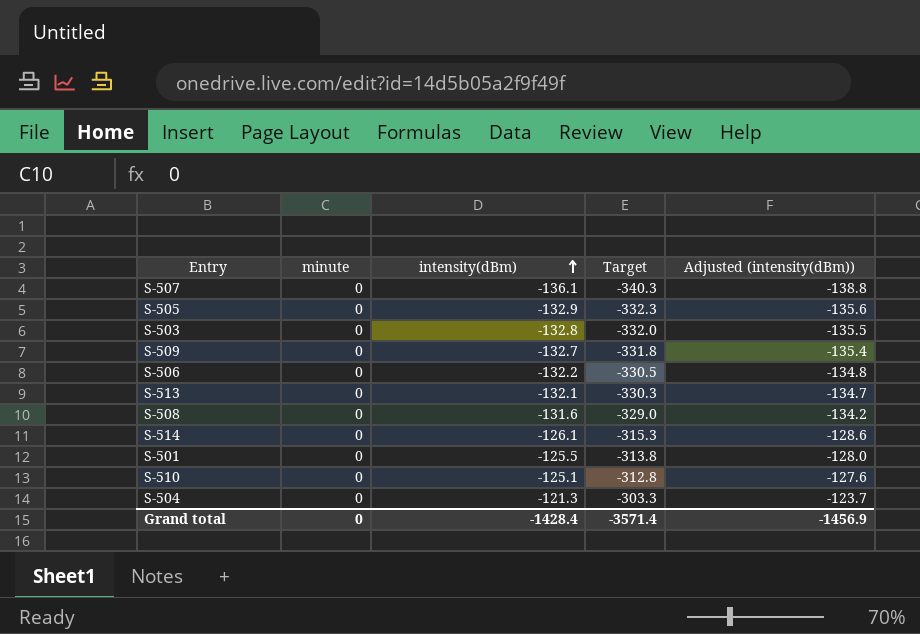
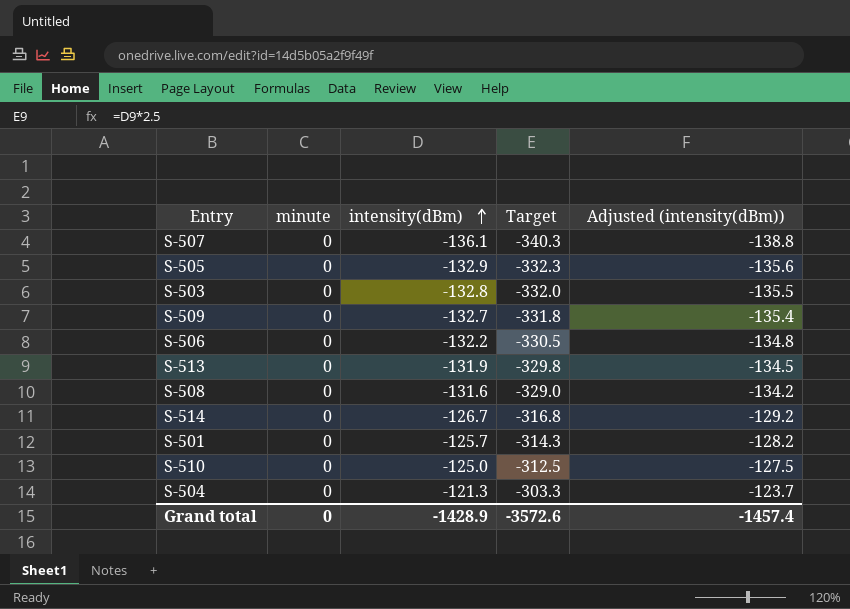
S-513 | intensity(dBm): -132.1 -> -131.9
S-513 | Target: -330.3 -> -329.8
S-513 | Adjusted (intensity(dBm)): -134.7 -> -134.5
S-514 | intensity(dBm): -126.1 -> -126.7
S-514 | Target: -315.3 -> -316.8
S-514 | Adjusted (intensity(dBm)): -128.6 -> -129.2
S-501 | intensity(dBm): -125.5 -> -125.7
S-501 | Target: -313.8 -> -314.3
S-501 | Adjusted (intensity(dBm)): -128.0 -> -128.2
S-510 | intensity(dBm): -125.1 -> -125.0
S-510 | Target: -312.8 -> -312.5
S-510 | Adjusted (intensity(dBm)): -127.6 -> -127.5
Grand total | intensity(dBm): -1428.4 -> -1428.9
Grand total | Target: -3571.4 -> -3572.6
Grand total | Adjusted (intensity(dBm)): -1456.9 -> -1457.4

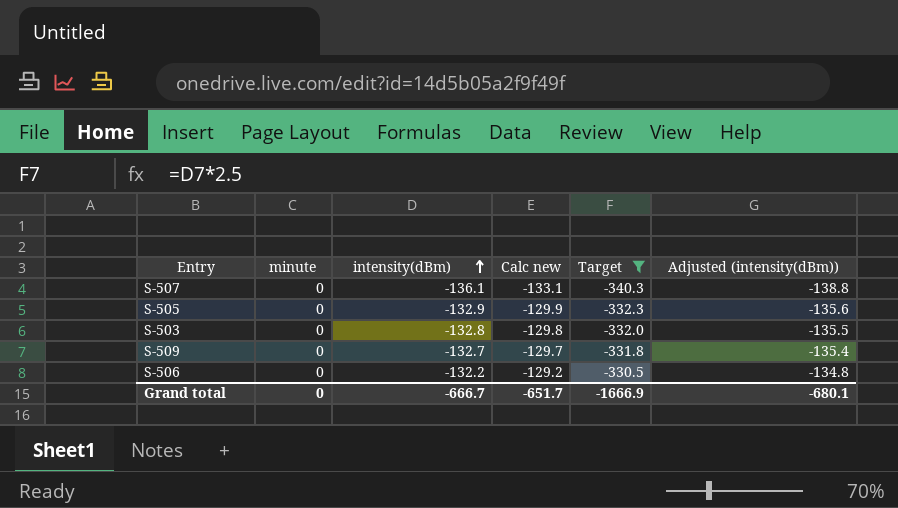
filter: none -> Target <= -330.5
column Calc new | formula: none -> [intensity(dBm)] + 3
Grand total | intensity(dBm): -1428.9 -> -666.7
Grand total | Target: -3572.6 -> -1666.9
Grand total | Adjusted (intensity(dBm)): -1457.4 -> -680.1

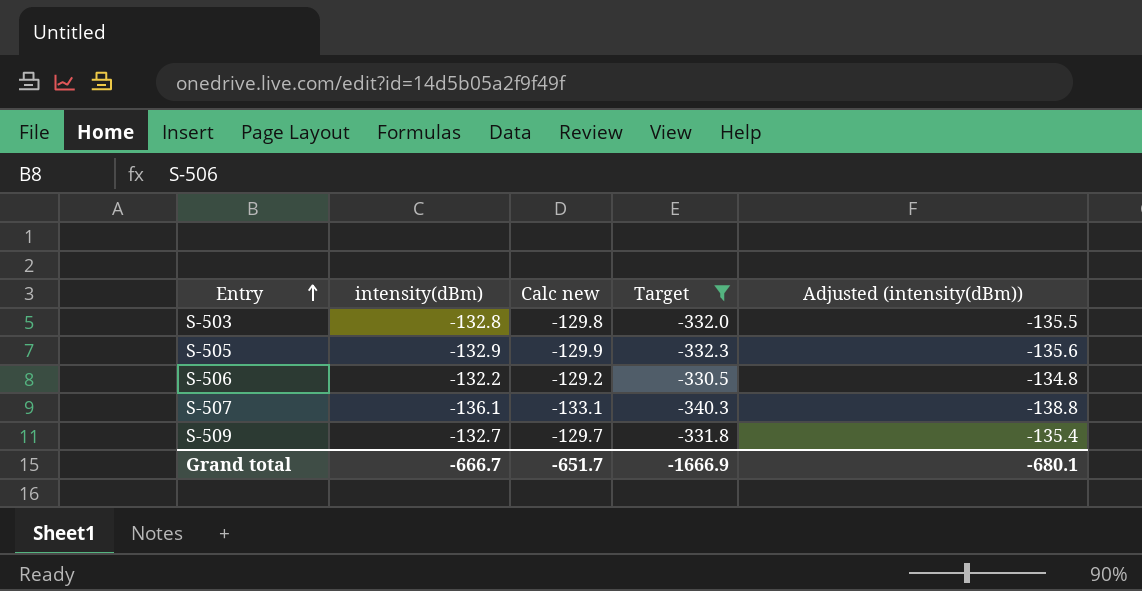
row order: intensity(dBm) ascending -> Entry ascending
column minute | position: 2 -> none

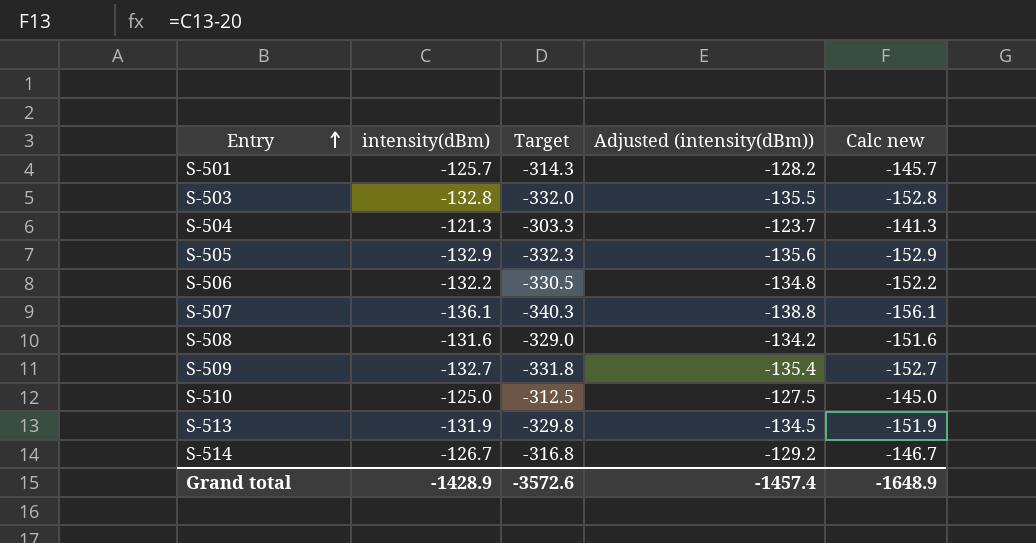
filter: Target <= -330.5 -> none
column Calc new | formula: [intensity(dBm)] + 3 -> [intensity(dBm)] - 20
column Calc new | position: 3 -> 5
Grand total | intensity(dBm): -666.7 -> -1428.9
Grand total | Target: -1666.9 -> -3572.6
Grand total | Adjusted (intensity(dBm)): -680.1 -> -1457.4
Grand total | Calc new: -651.7 -> -1648.9

